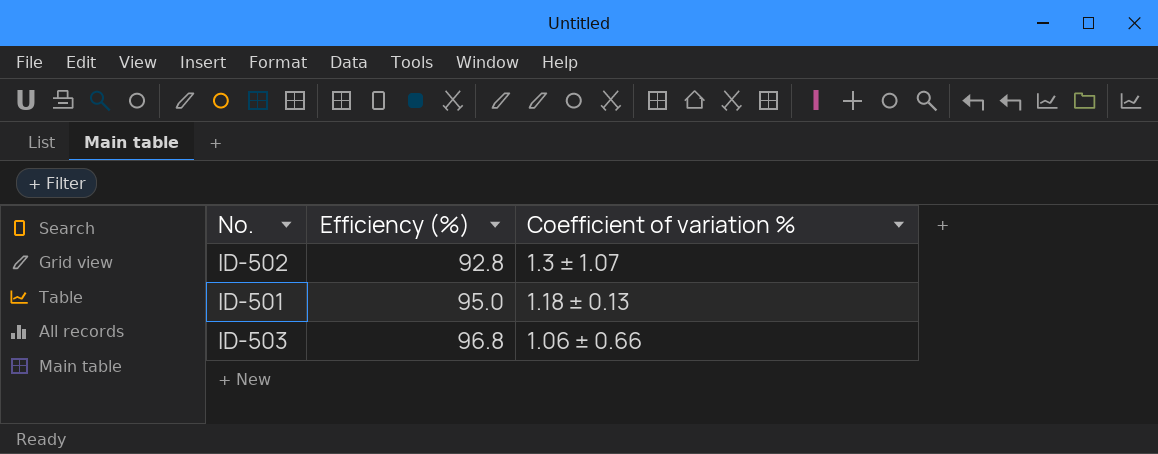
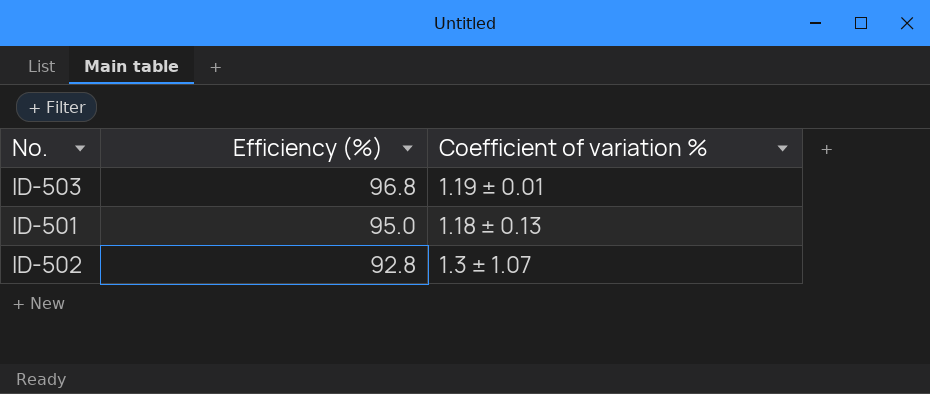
row order: Efficiency (%) ascending -> Efficiency (%) descending
ID-503 | Coefficient of variation %: 1.06 ± 0.66 -> 1.19 ± 0.01

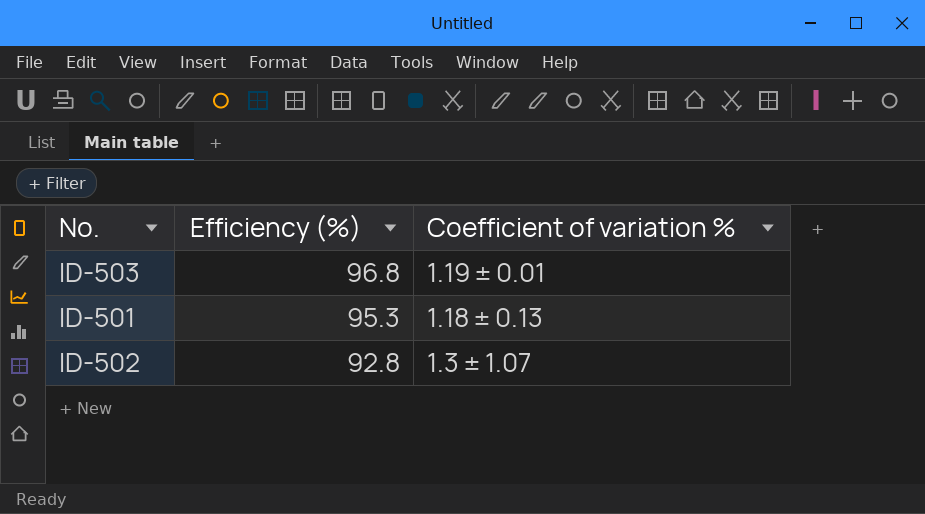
ID-501 | Efficiency (%): 95.0 -> 95.3

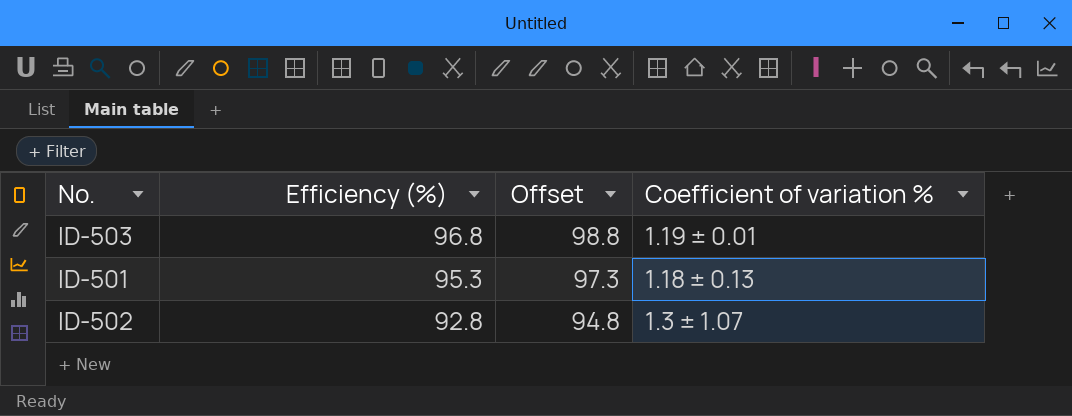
column Offset | formula: none -> [Efficiency (%)] + 2

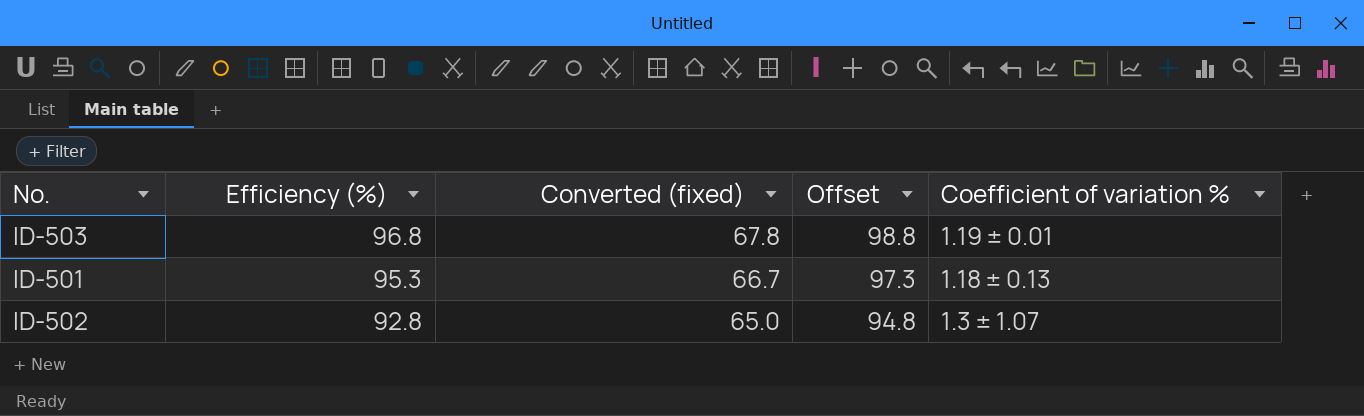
column Converted (fixed) | formula: none -> [Efficiency (%)] * 0.7

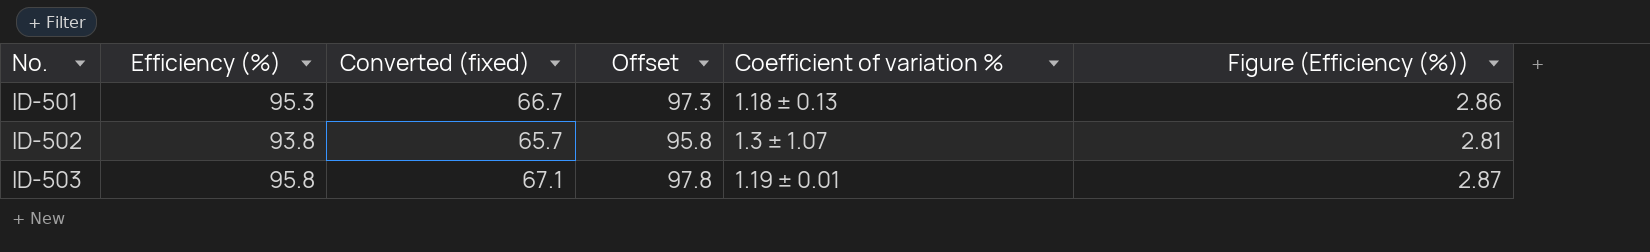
row order: Efficiency (%) descending -> No. ascending
column Figure (Efficiency (%)) | formula: none -> [Efficiency (%)] * 0.03
ID-502 | Efficiency (%): 92.8 -> 93.8
ID-502 | Converted (fixed): 65.0 -> 65.7
ID-502 | Offset: 94.8 -> 95.8
ID-503 | Efficiency (%): 96.8 -> 95.8
ID-503 | Converted (fixed): 67.8 -> 67.1
ID-503 | Offset: 98.8 -> 97.8

